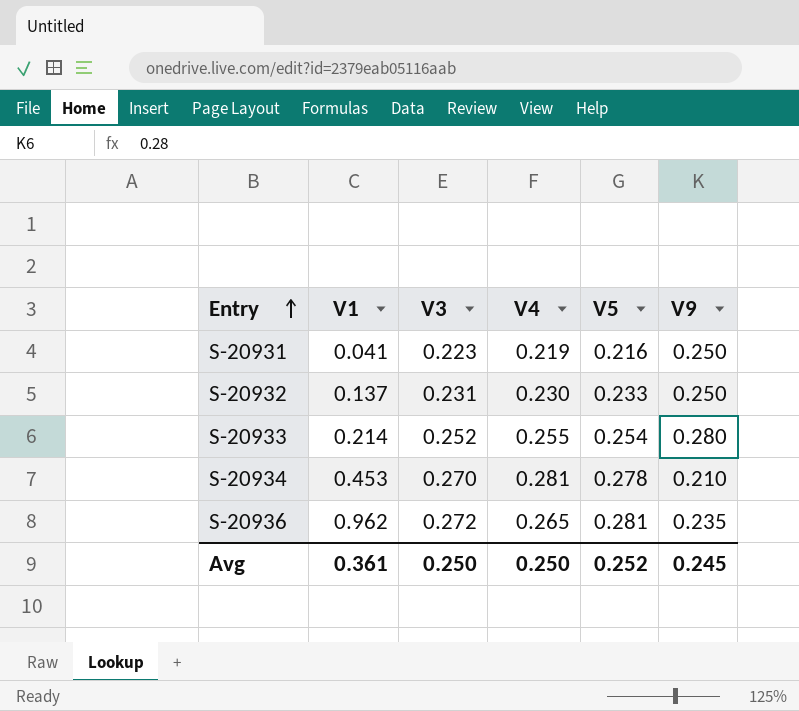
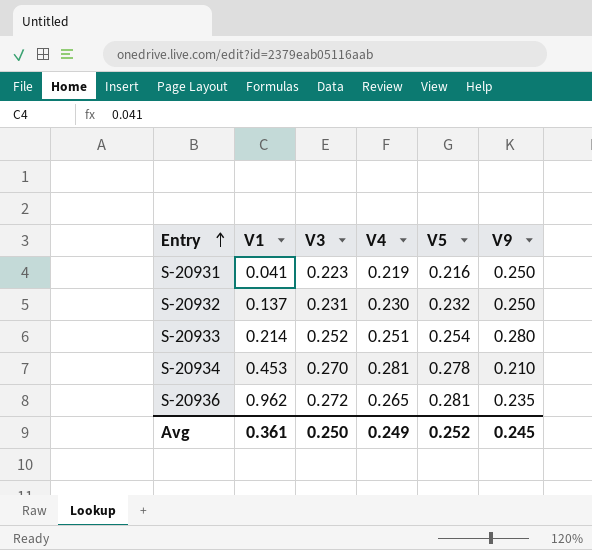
S-20932 | V5: 0.233 -> 0.232
S-20933 | V4: 0.255 -> 0.251
Avg | V4: 0.250 -> 0.249

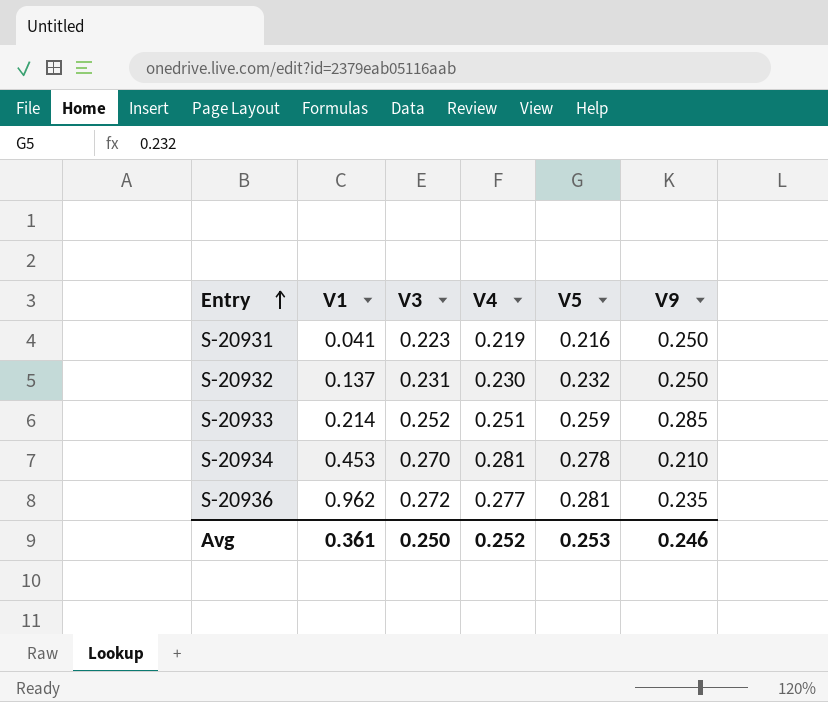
S-20933 | V5: 0.254 -> 0.259
S-20933 | V9: 0.280 -> 0.285
S-20936 | V4: 0.265 -> 0.277
Avg | V4: 0.249 -> 0.252
Avg | V5: 0.252 -> 0.253
Avg | V9: 0.245 -> 0.246

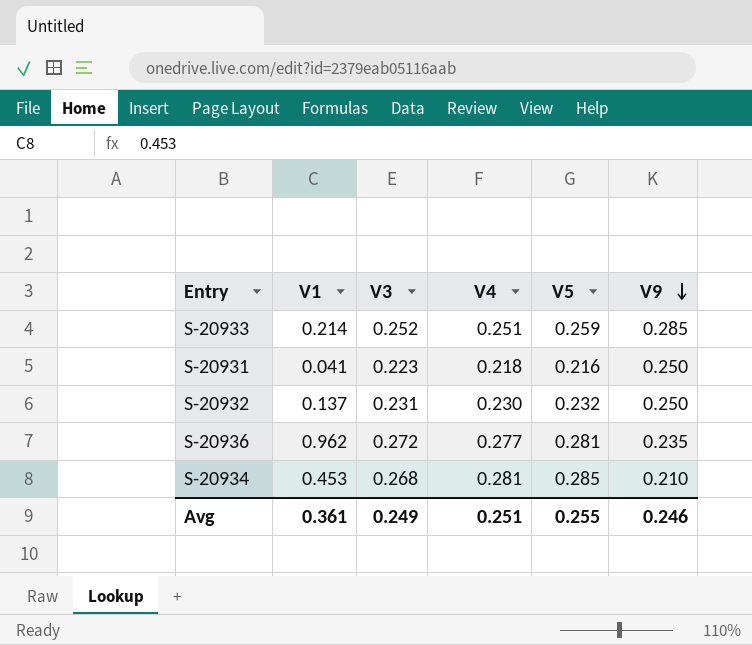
row order: Entry ascending -> V9 descending
S-20931 | V4: 0.219 -> 0.218
S-20934 | V3: 0.270 -> 0.268
S-20934 | V5: 0.278 -> 0.285
Avg | V3: 0.250 -> 0.249
Avg | V4: 0.252 -> 0.251
Avg | V5: 0.253 -> 0.255

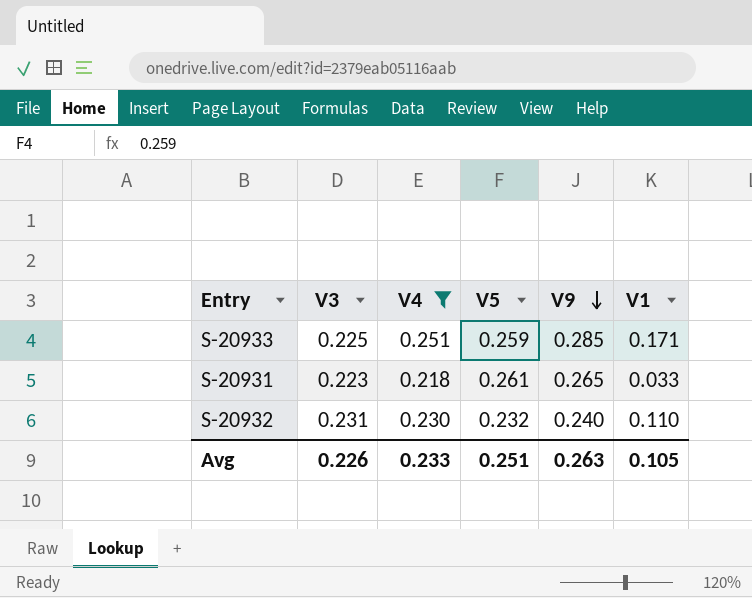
filter: none -> V4 <= 0.251
column V1 | position: 2 -> 6
S-20933 | V3: 0.252 -> 0.225
S-20933 | V1: 0.214 -> 0.171
S-20931 | V5: 0.216 -> 0.261
S-20931 | V9: 0.250 -> 0.265
S-20931 | V1: 0.041 -> 0.033
S-20932 | V9: 0.250 -> 0.240
S-20932 | V1: 0.137 -> 0.110
Avg | V3: 0.249 -> 0.226
Avg | V4: 0.251 -> 0.233
Avg | V5: 0.255 -> 0.251
Avg | V9: 0.246 -> 0.263
Avg | V1: 0.361 -> 0.105

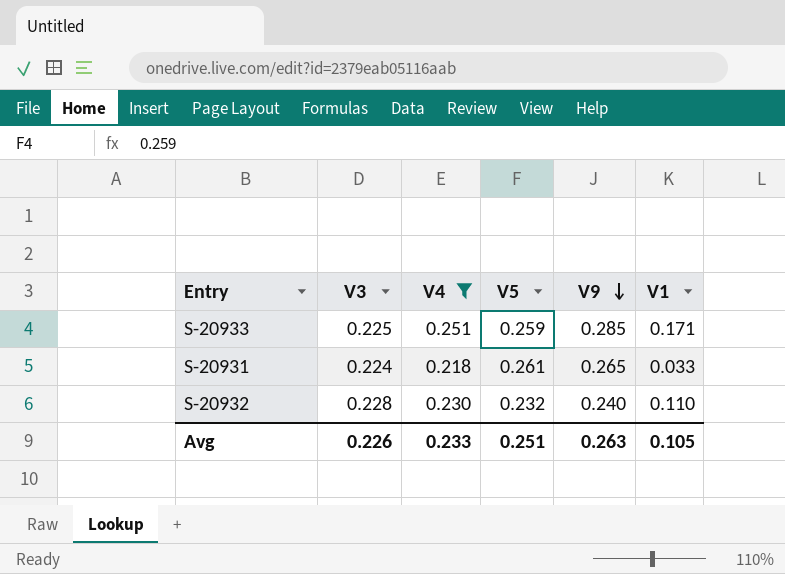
S-20931 | V3: 0.223 -> 0.224
S-20932 | V3: 0.231 -> 0.228

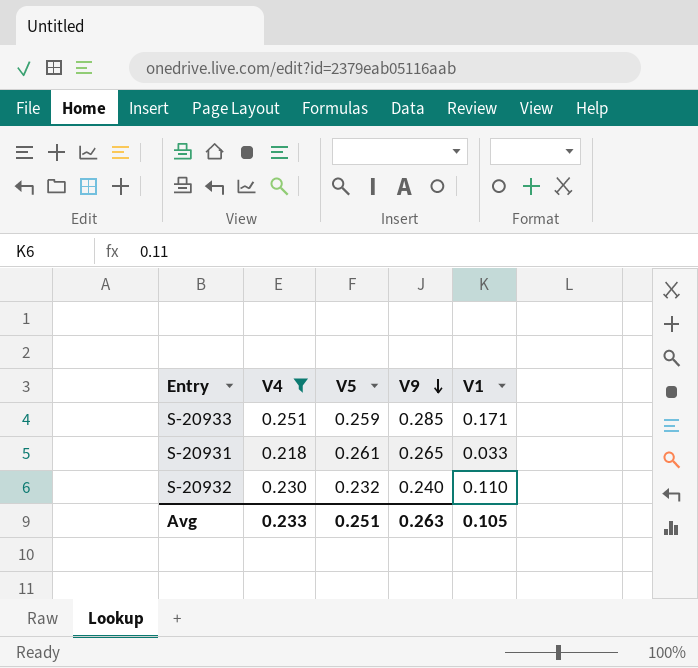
column V3 | position: 2 -> none

